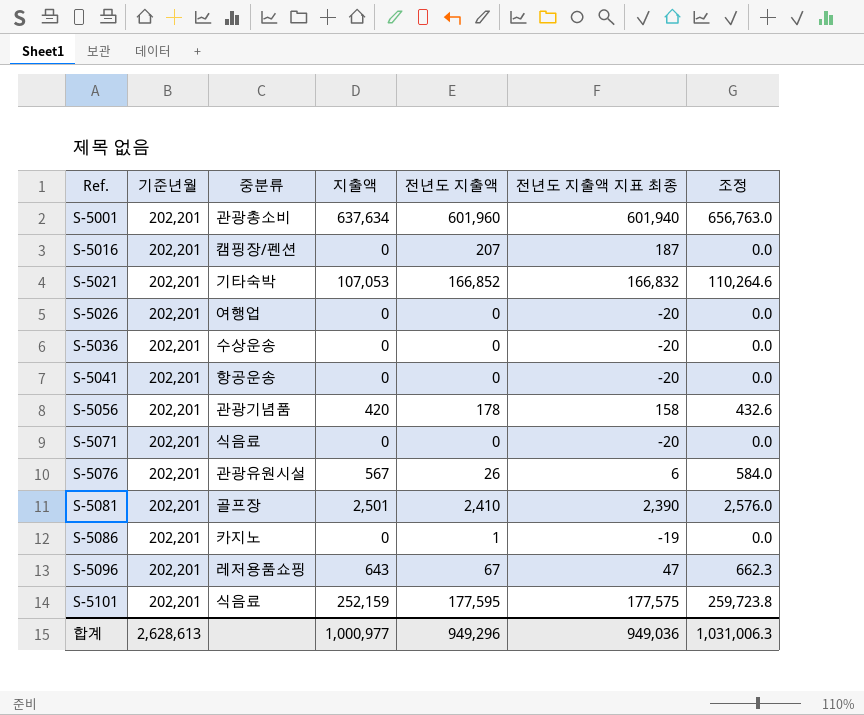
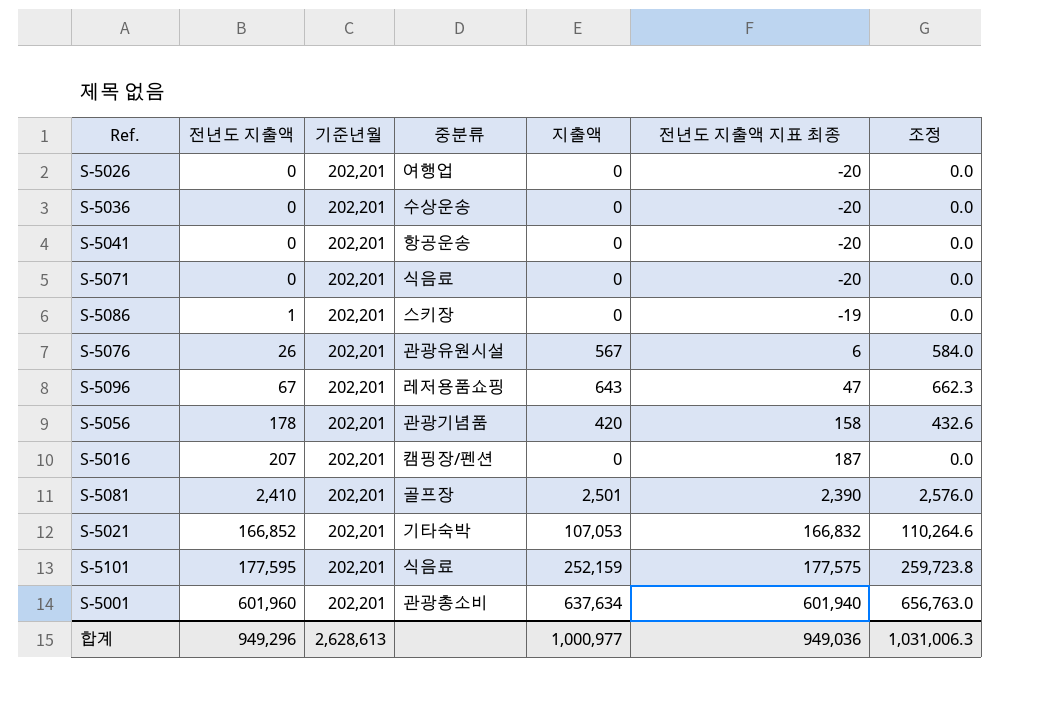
row order: Ref. ascending -> 전년도 지출액 ascending
column 전년도 지출액 | position: 5 -> 2
S-5086 | 중분류: 카지노 -> 스키장

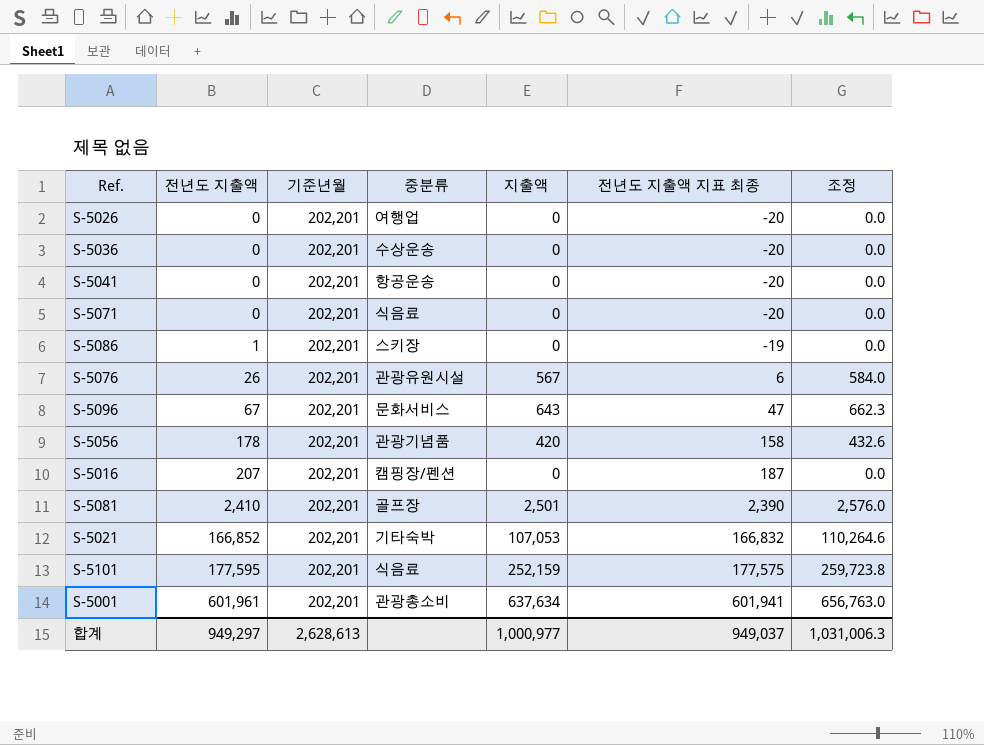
S-5096 | 중분류: 레저용품쇼핑 -> 문화서비스
S-5001 | 전년도 지출액: 601,960 -> 601,961
S-5001 | 전년도 지출액 지표 최종: 601,940 -> 601,941
합계 | 전년도 지출액: 949,296 -> 949,297
합계 | 전년도 지출액 지표 최종: 949,036 -> 949,037

